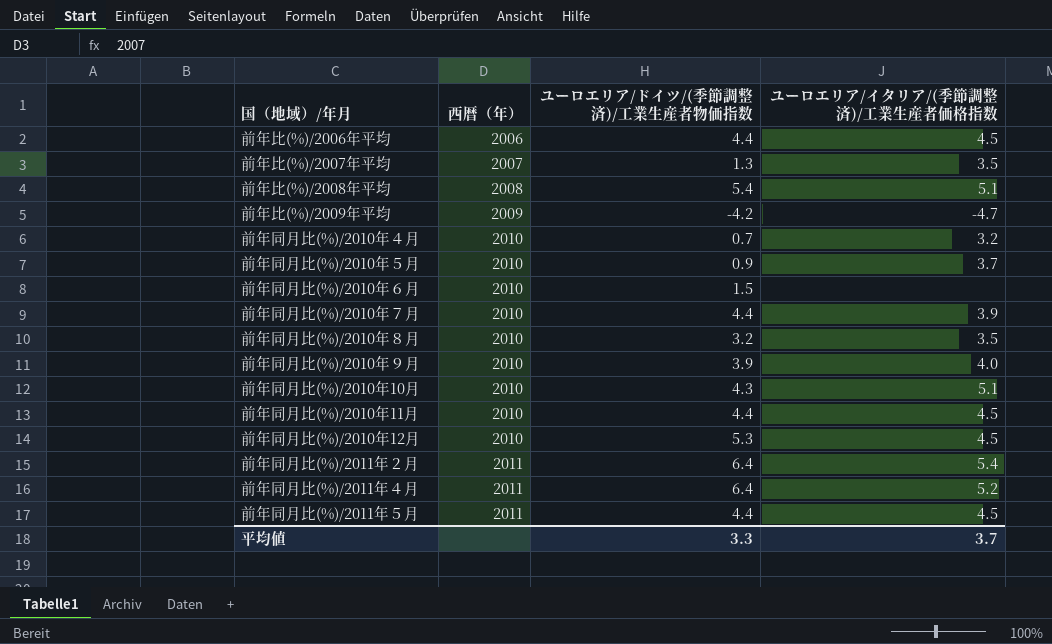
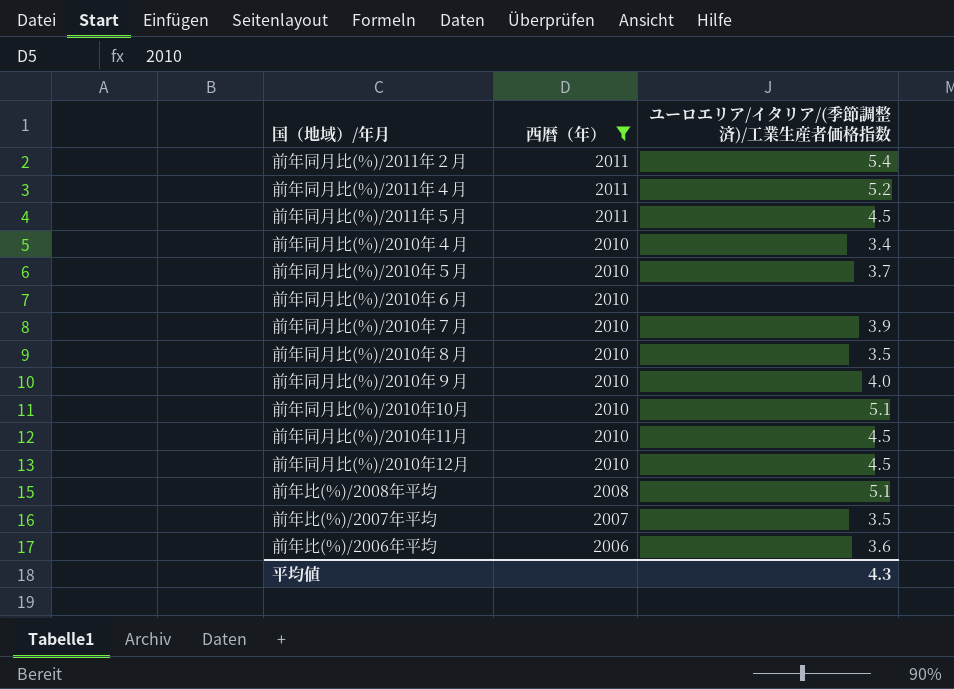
filter: none -> 西暦（年） != 2009
row order: 西暦（年） ascending -> 西暦（年） descending
column ユーロエリア/ドイツ/(季節調整済)/工業生産者物価指数 | position: 3 -> none
前年同月比(%)/2010年４月 | ユーロエリア/イタリア/(季節調整済)/工業生産者価格指数: 3.2 -> 3.4
前年比(%)/2006年平均 | ユーロエリア/イタリア/(季節調整済)/工業生産者価格指数: 4.5 -> 3.6
平均値 | ユーロエリア/イタリア/(季節調整済)/工業生産者価格指数: 3.7 -> 4.3

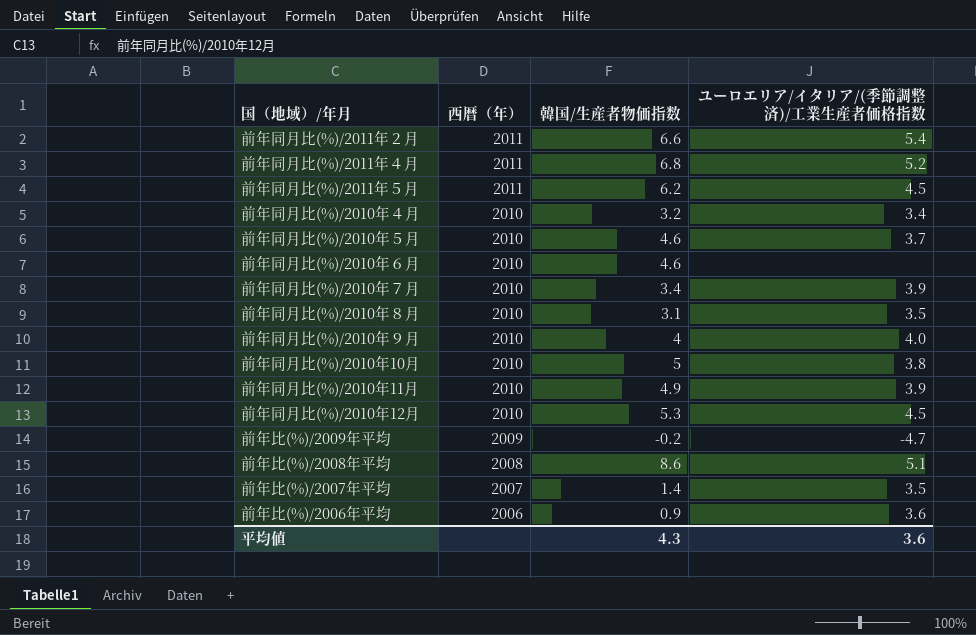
filter: 西暦（年） != 2009 -> none
column 韓国/生産者物価指数 | position: none -> 3
前年同月比(%)/2010年10月 | ユーロエリア/イタリア/(季節調整済)/工業生産者価格指数: 5.1 -> 3.8
前年同月比(%)/2010年11月 | ユーロエリア/イタリア/(季節調整済)/工業生産者価格指数: 4.5 -> 3.9
平均値 | ユーロエリア/イタリア/(季節調整済)/工業生産者価格指数: 4.3 -> 3.6

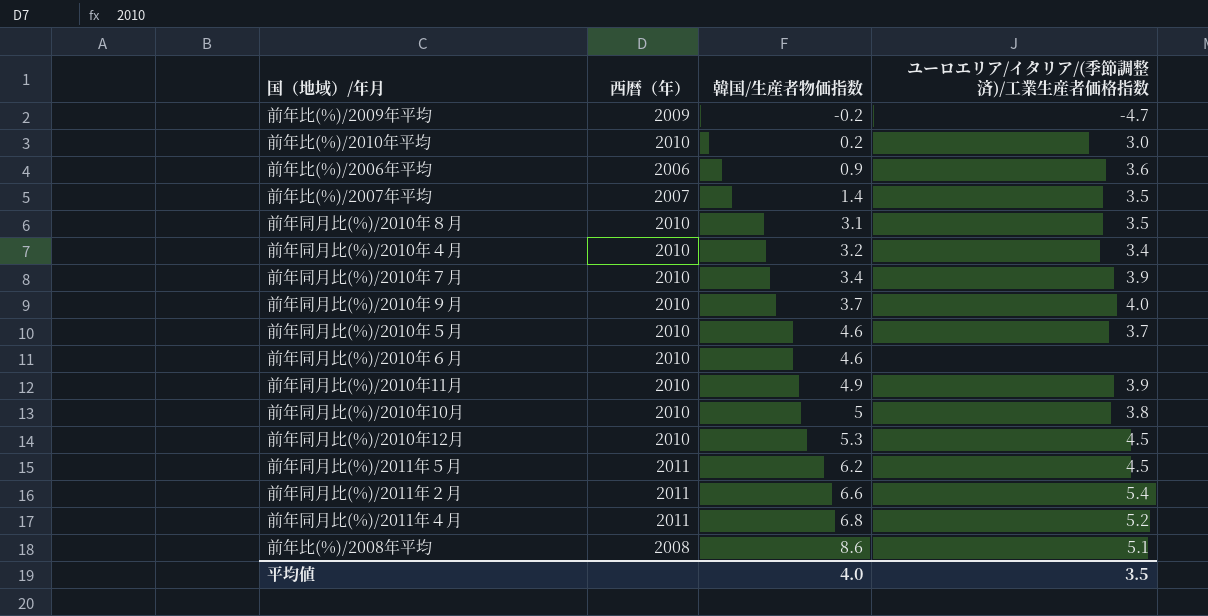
row order: 西暦（年） descending -> 韓国/生産者物価指数 ascending
row 前年比(%)/2010年平均: none -> 2010 | 0.2 | 3.0
前年同月比(%)/2010年９月 | 韓国/生産者物価指数: 4 -> 3.7
平均値 | 韓国/生産者物価指数: 4.3 -> 4.0
平均値 | ユーロエリア/イタリア/(季節調整済)/工業生産者価格指数: 3.6 -> 3.5

